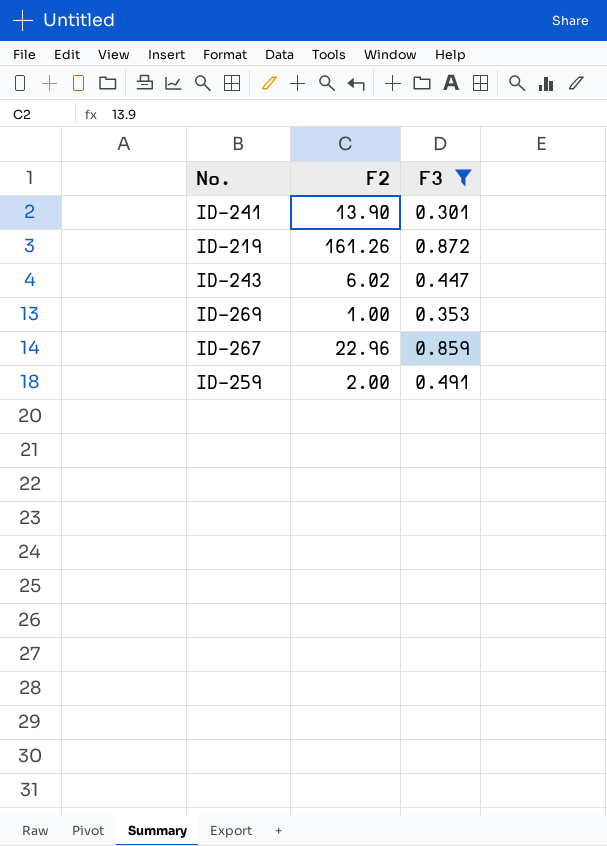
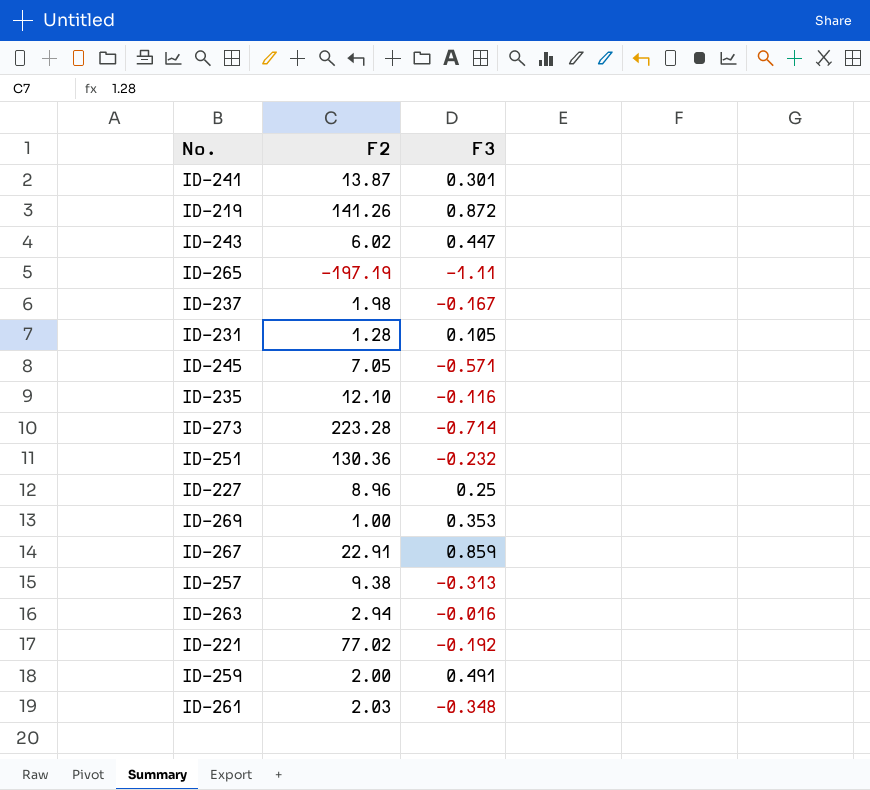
filter: F3 >= 0.301 -> none
ID-241 | F2: 13.90 -> 13.87
ID-219 | F2: 161.26 -> 141.26
ID-267 | F2: 22.96 -> 22.91

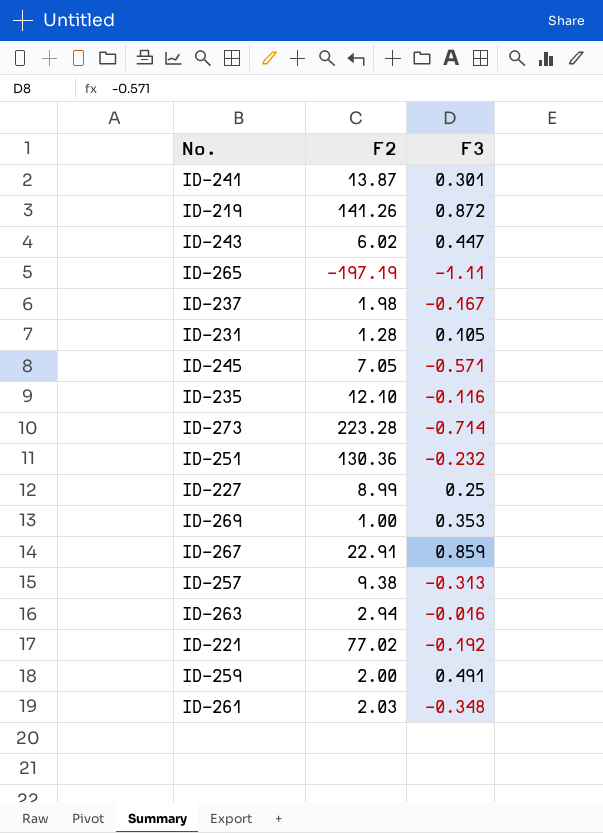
ID-227 | F2: 8.96 -> 8.99

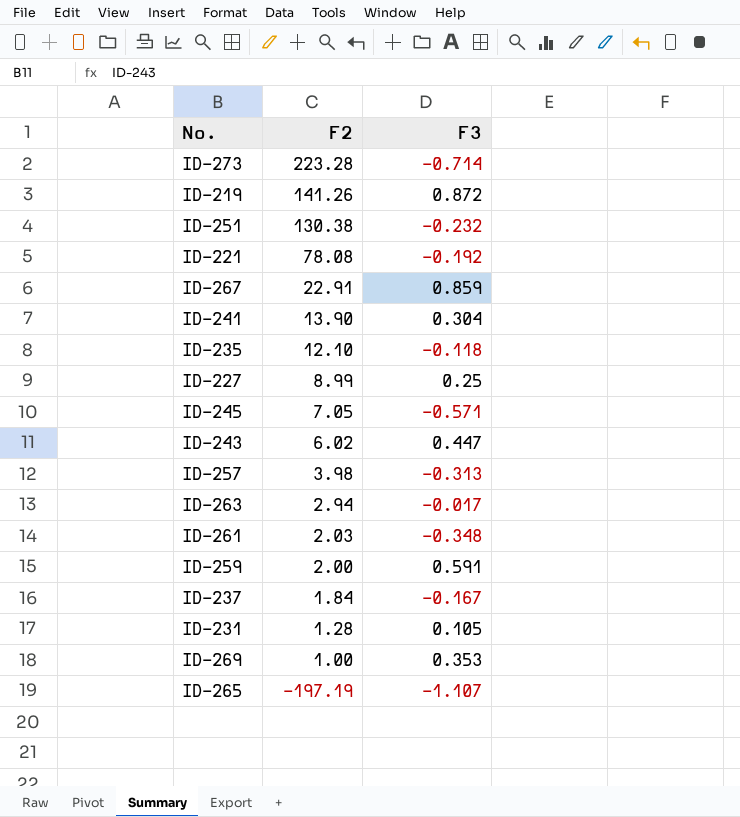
row order: none -> F2 descending
ID-251 | F2: 130.36 -> 130.38
ID-221 | F2: 77.02 -> 78.08
ID-241 | F2: 13.87 -> 13.90
ID-241 | F3: 0.301 -> 0.304
ID-235 | F3: -0.116 -> -0.118
ID-257 | F2: 9.38 -> 3.98
ID-263 | F3: -0.016 -> -0.017
ID-259 | F3: 0.491 -> 0.591
ID-237 | F2: 1.98 -> 1.84
ID-265 | F3: -1.11 -> -1.107

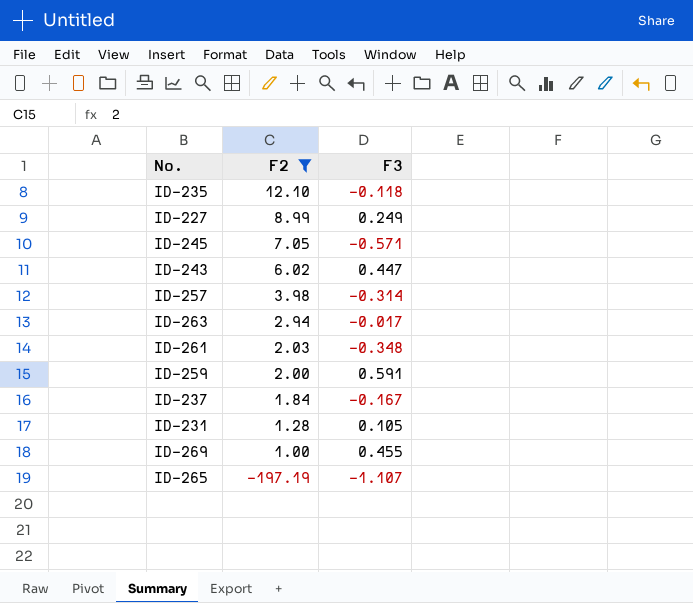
filter: none -> F2 <= 12.10
ID-227 | F3: 0.25 -> 0.249
ID-257 | F3: -0.313 -> -0.314
ID-269 | F3: 0.353 -> 0.455

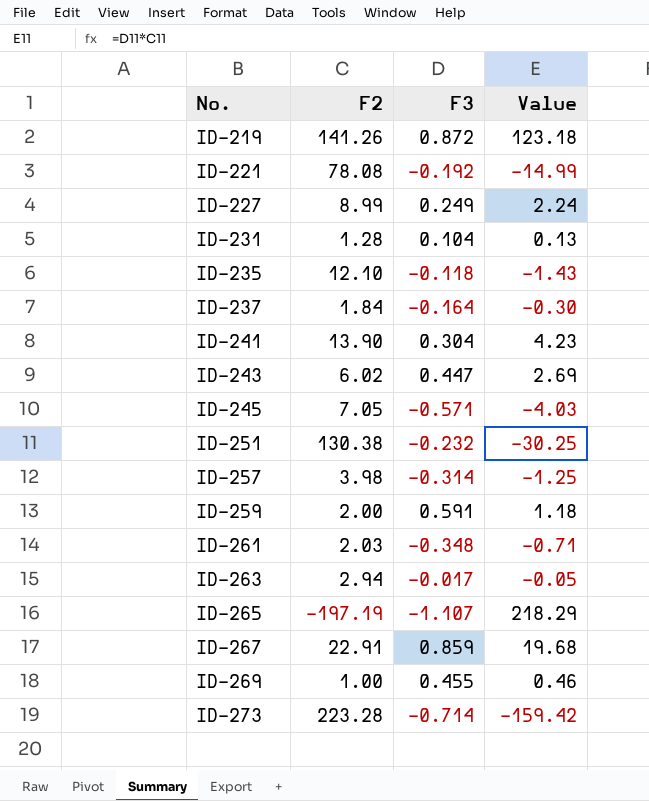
filter: F2 <= 12.10 -> none
row order: F2 descending -> No. ascending
column Value | formula: none -> [F2] * [F3]
ID-231 | F3: 0.105 -> 0.104
ID-237 | F3: -0.167 -> -0.164

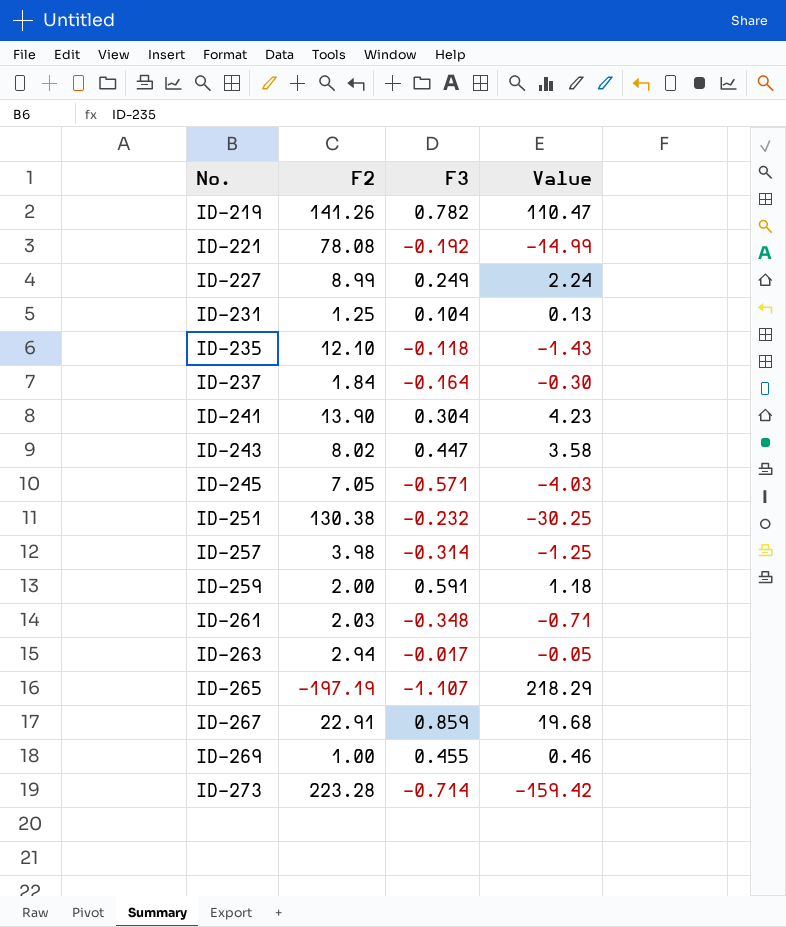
ID-219 | F3: 0.872 -> 0.782
ID-219 | Value: 123.18 -> 110.47
ID-231 | F2: 1.28 -> 1.25
ID-243 | F2: 6.02 -> 8.02
ID-243 | Value: 2.69 -> 3.58

